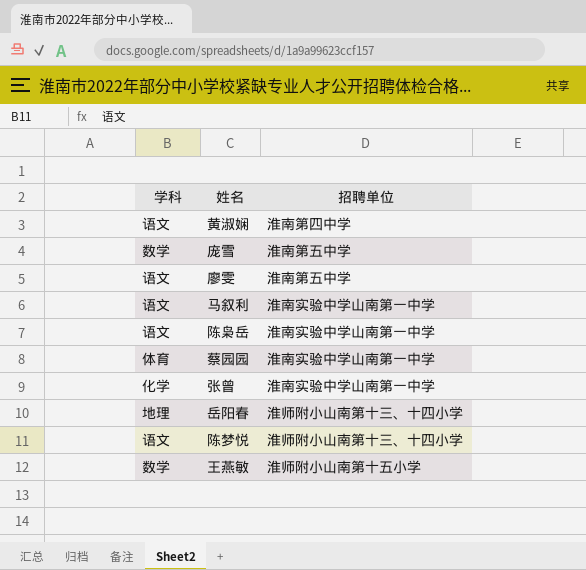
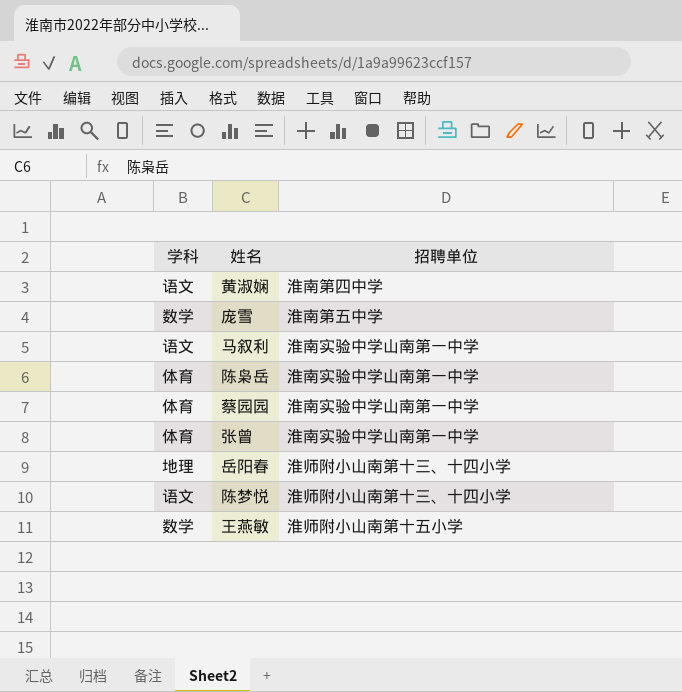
row 廖雯: 语文 | 淮南第五中学 -> none
陈枭岳 | 学科: 语文 -> 体育
张曾 | 学科: 化学 -> 体育

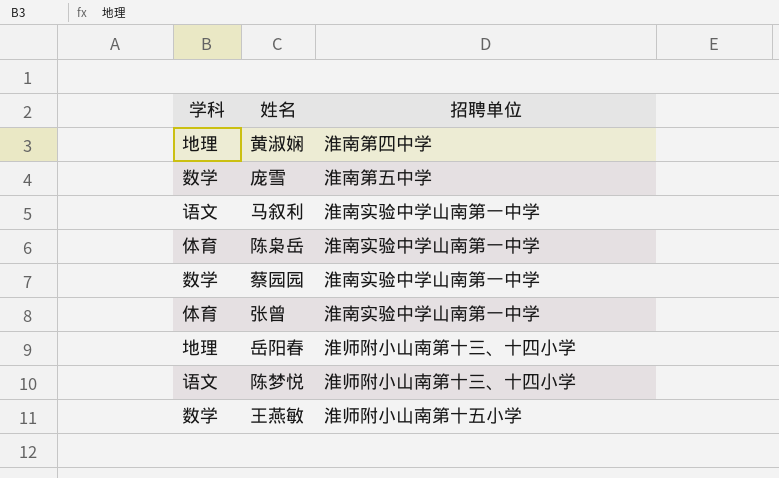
黄淑娴 | 学科: 语文 -> 地理
蔡园园 | 学科: 体育 -> 数学

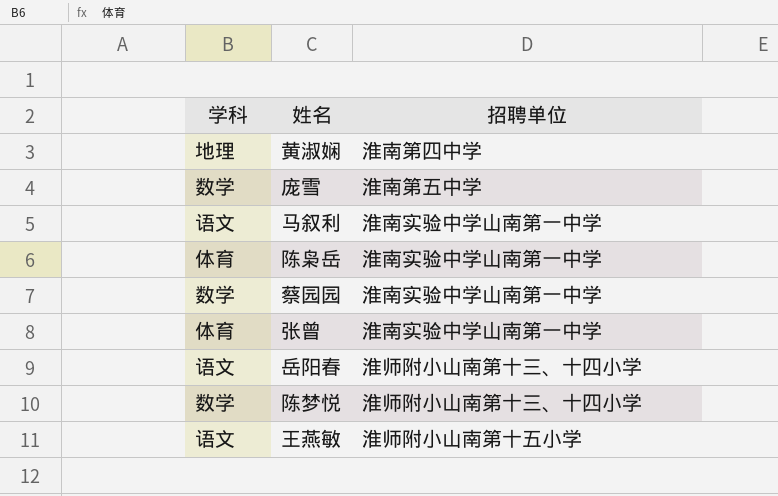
岳阳春 | 学科: 地理 -> 语文
陈梦悦 | 学科: 语文 -> 数学
王燕敏 | 学科: 数学 -> 语文

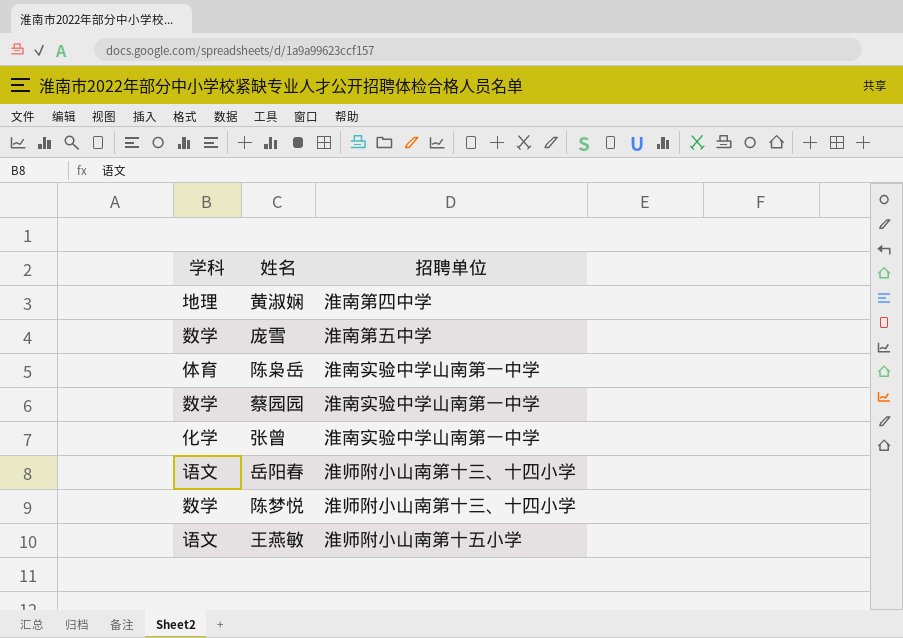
row 马叙利: 语文 | 淮南实验中学山南第一中学 -> none
张曾 | 学科: 体育 -> 化学

